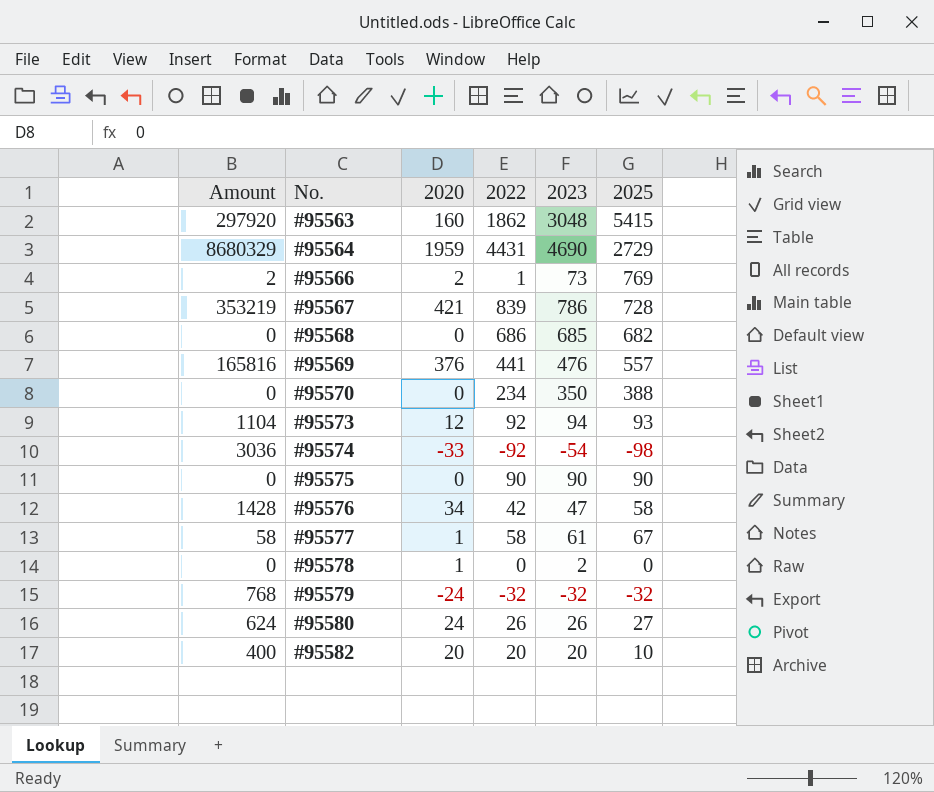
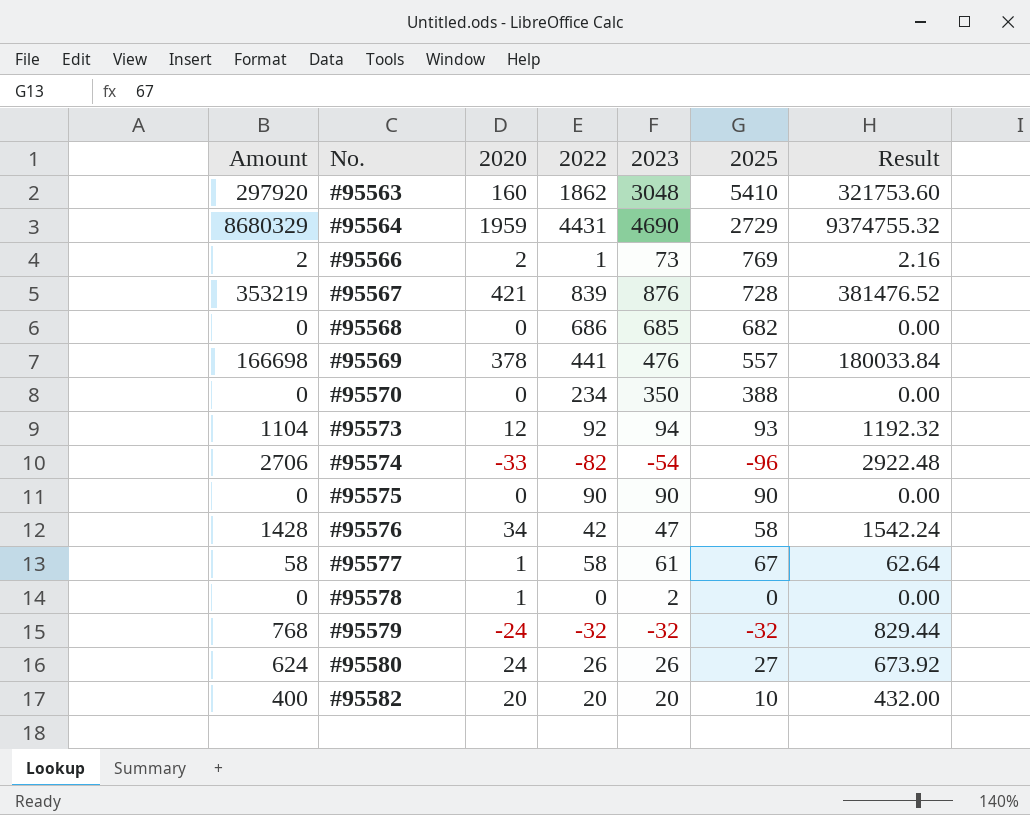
column Result | formula: none -> [Amount] * 1.08
#95563 | 2025: 5415 -> 5410
#95567 | 2023: 786 -> 876
#95569 | Amount: 165816 -> 166698
#95569 | 2020: 376 -> 378
#95574 | Amount: 3036 -> 2706
#95574 | 2022: -92 -> -82
#95574 | 2025: -98 -> -96

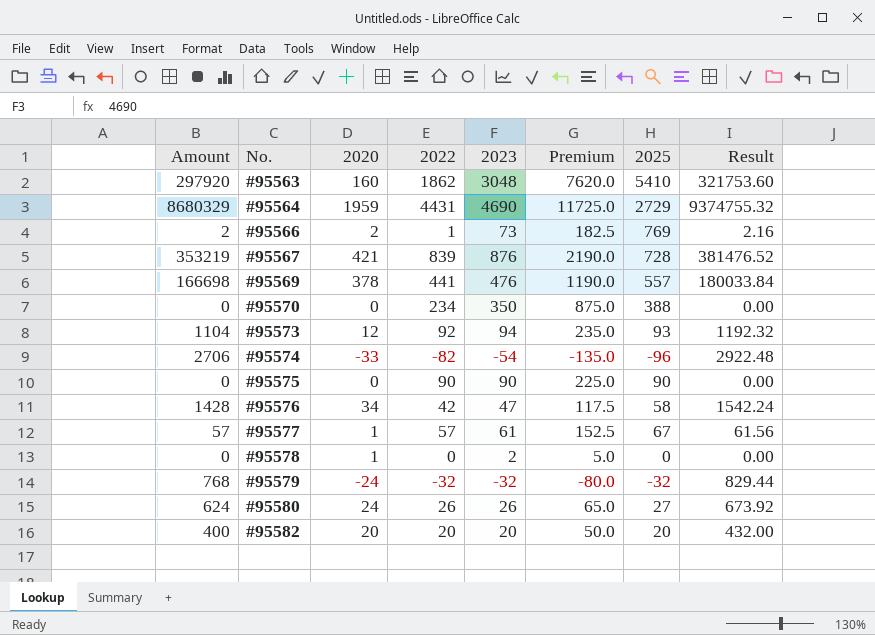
column Premium | formula: none -> [2023] * 2.5
row #95568: 0 | 0 | 686 | 685 | 682 | 0.00 -> none
#95577 | Amount: 58 -> 57
#95577 | 2022: 58 -> 57
#95577 | Result: 62.64 -> 61.56
#95582 | 2025: 10 -> 20

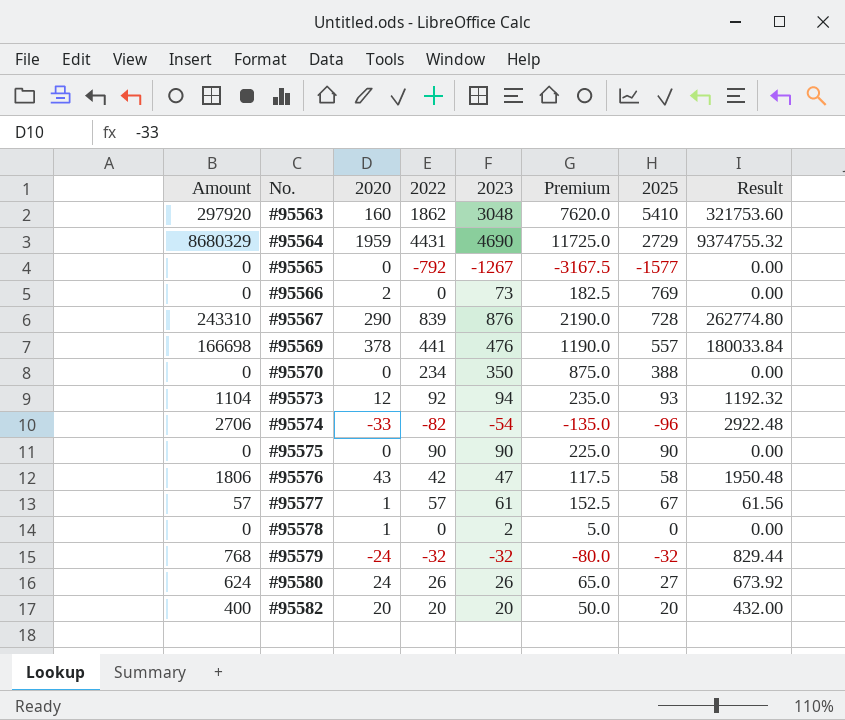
row #95565: none -> 0 | 0 | -792 | -1267 | -3167.5 | -1577 | 0.00
#95566 | Amount: 2 -> 0
#95566 | 2022: 1 -> 0
#95566 | Result: 2.16 -> 0.00
#95567 | Amount: 353219 -> 243310
#95567 | 2020: 421 -> 290
#95567 | Result: 381476.52 -> 262774.80
#95576 | Amount: 1428 -> 1806
#95576 | 2020: 34 -> 43
#95576 | Result: 1542.24 -> 1950.48

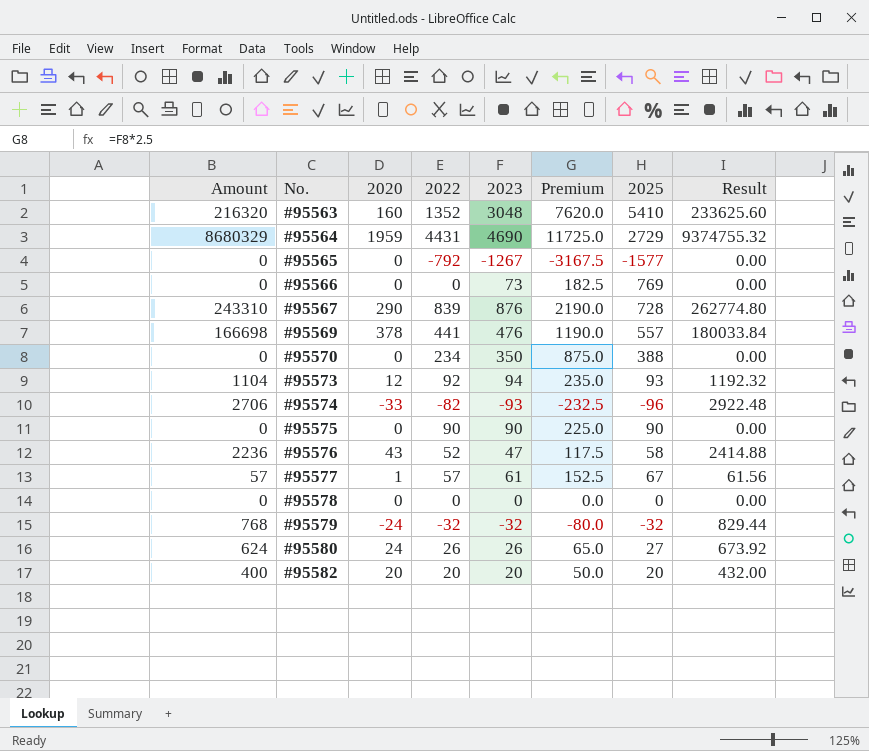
#95563 | Amount: 297920 -> 216320
#95563 | 2022: 1862 -> 1352
#95563 | Result: 321753.60 -> 233625.60
#95566 | 2020: 2 -> 0
#95574 | 2023: -54 -> -93
#95574 | Premium: -135.0 -> -232.5
#95576 | Amount: 1806 -> 2236
#95576 | 2022: 42 -> 52
#95576 | Result: 1950.48 -> 2414.88
#95578 | 2020: 1 -> 0
#95578 | 2023: 2 -> 0
#95578 | Premium: 5.0 -> 0.0

